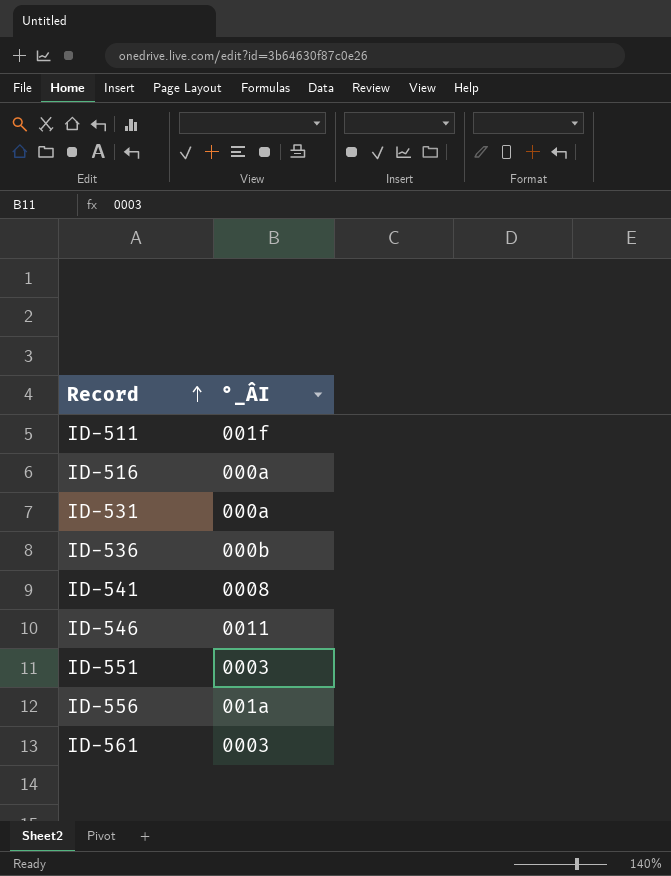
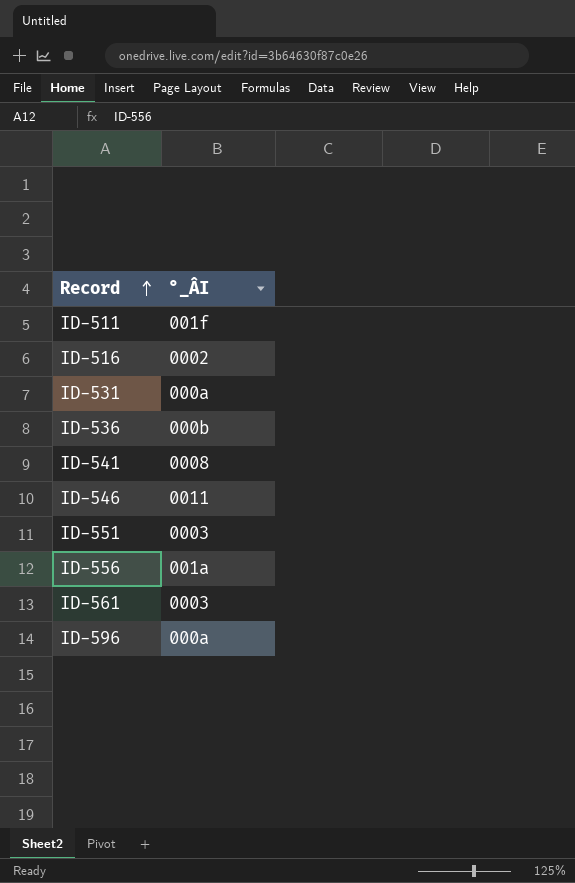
ID-516 | °_ÂI: 000a -> 0002
row ID-596: none -> 000a

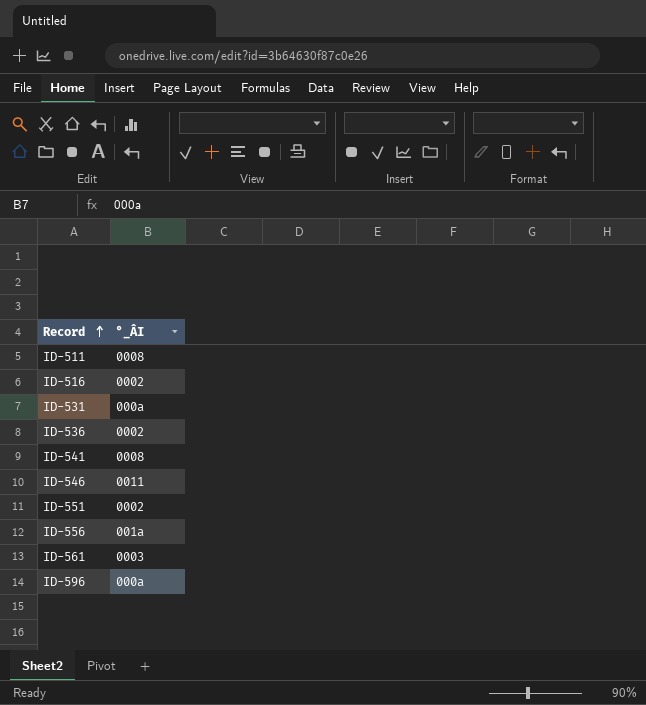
ID-511 | °_ÂI: 001f -> 0008
ID-536 | °_ÂI: 000b -> 0002
ID-551 | °_ÂI: 0003 -> 0002

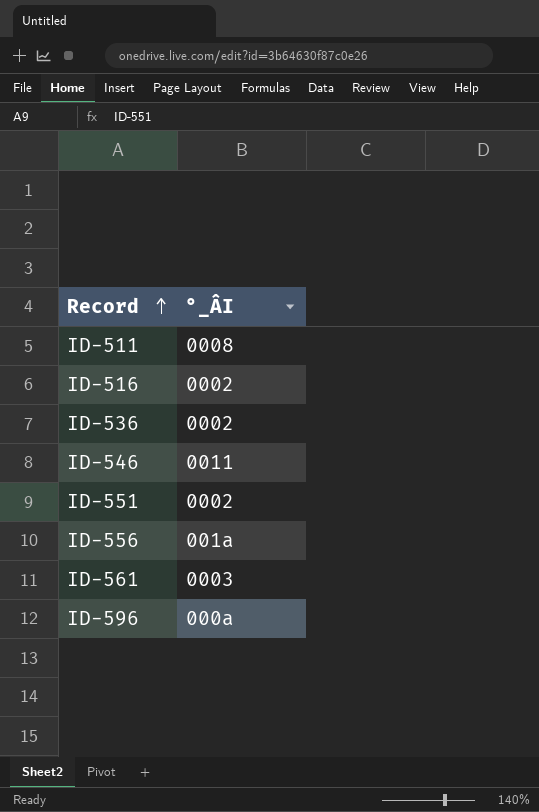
row ID-531: 000a -> none
row ID-541: 0008 -> none

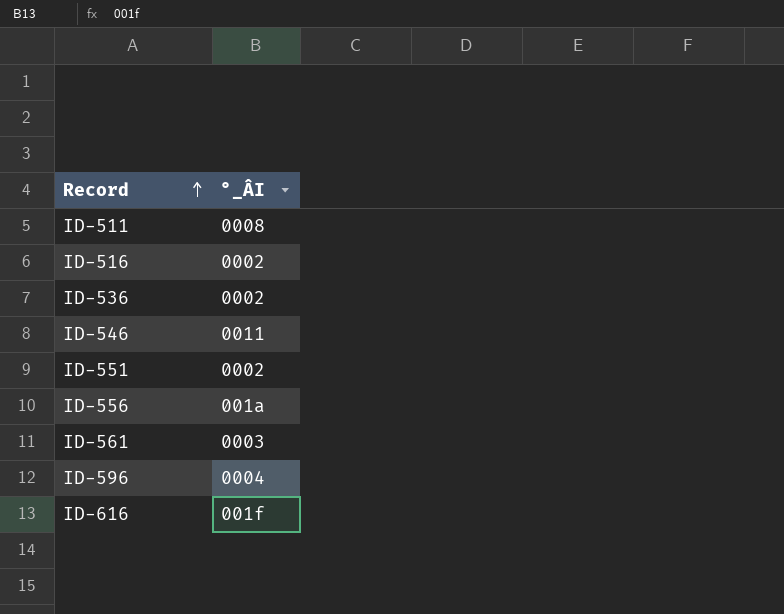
ID-596 | °_ÂI: 000a -> 0004
row ID-616: none -> 001f

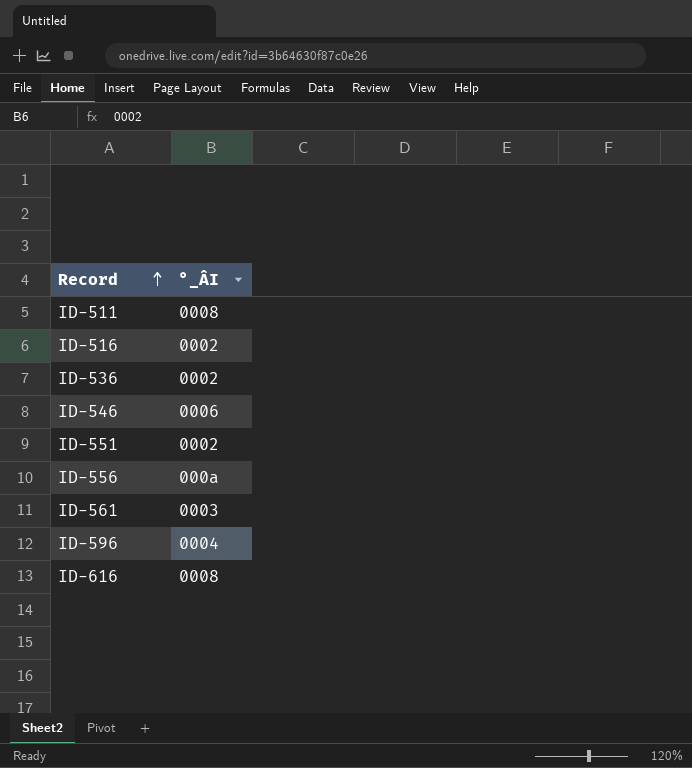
ID-546 | °_ÂI: 0011 -> 0006
ID-556 | °_ÂI: 001a -> 000a
ID-616 | °_ÂI: 001f -> 0008

